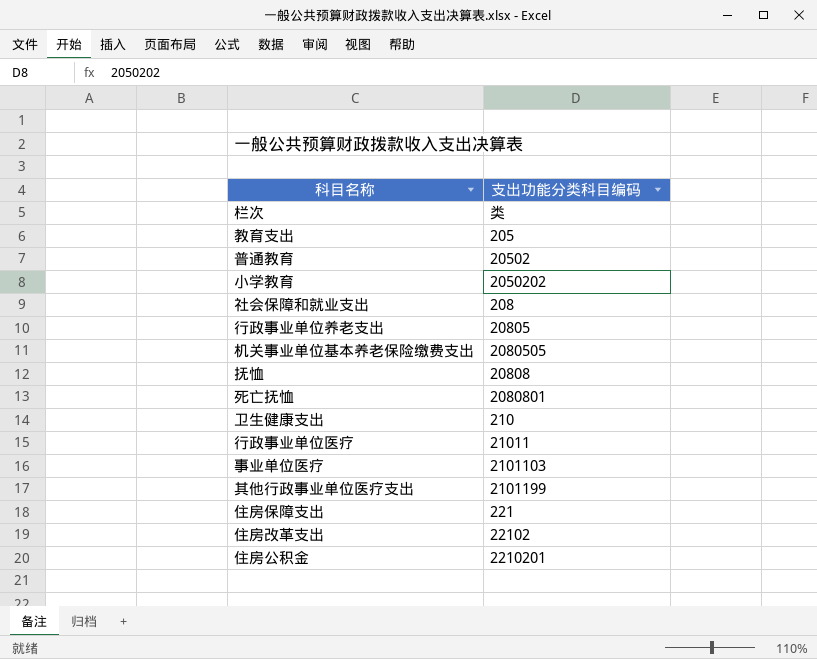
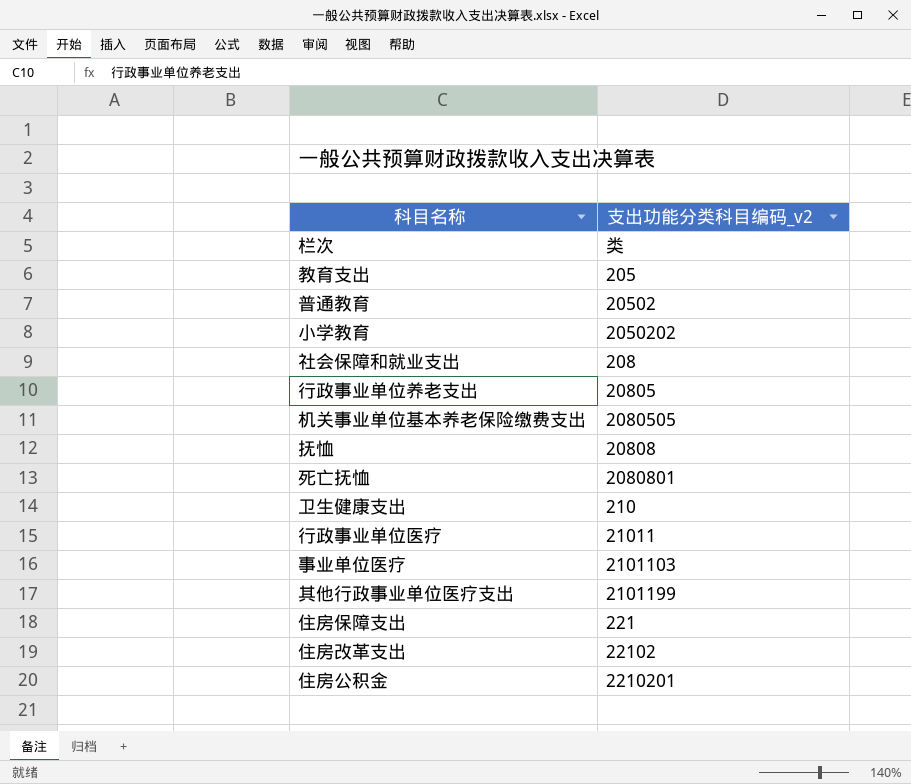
column name: 支出功能分类科目编码 -> 支出功能分类科目编码_v2

